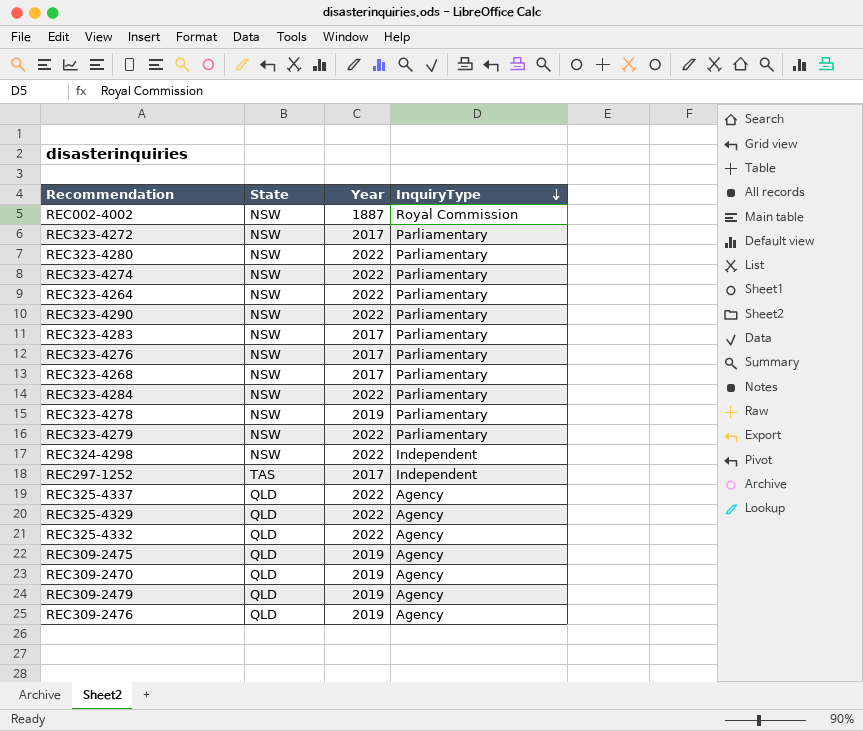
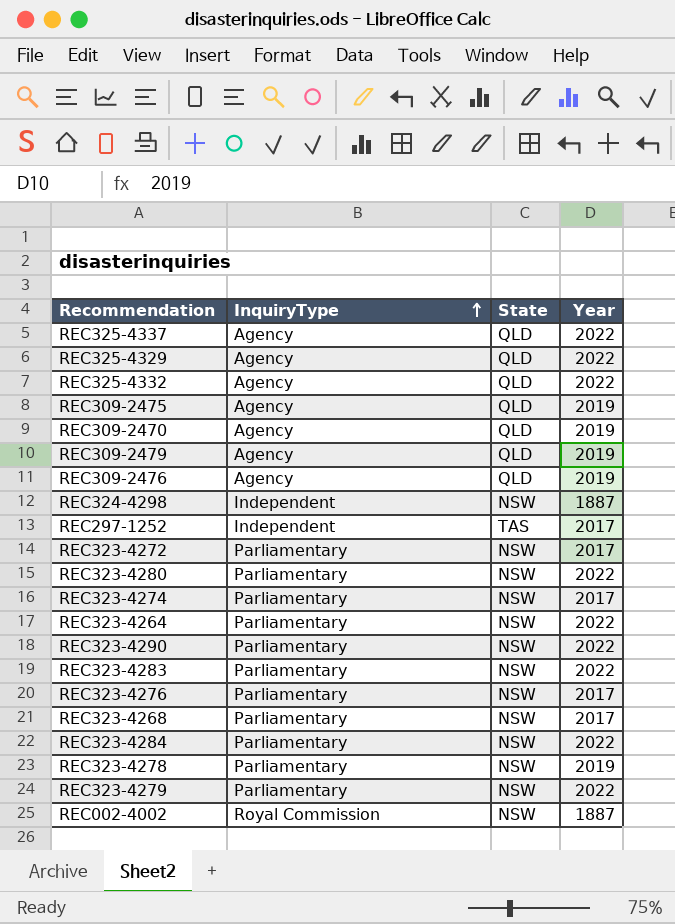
row order: InquiryType descending -> InquiryType ascending
column InquiryType | position: 4 -> 2
REC324-4298 | Year: 2022 -> 1887
REC323-4274 | Year: 2022 -> 2017
REC323-4283 | Year: 2017 -> 2022

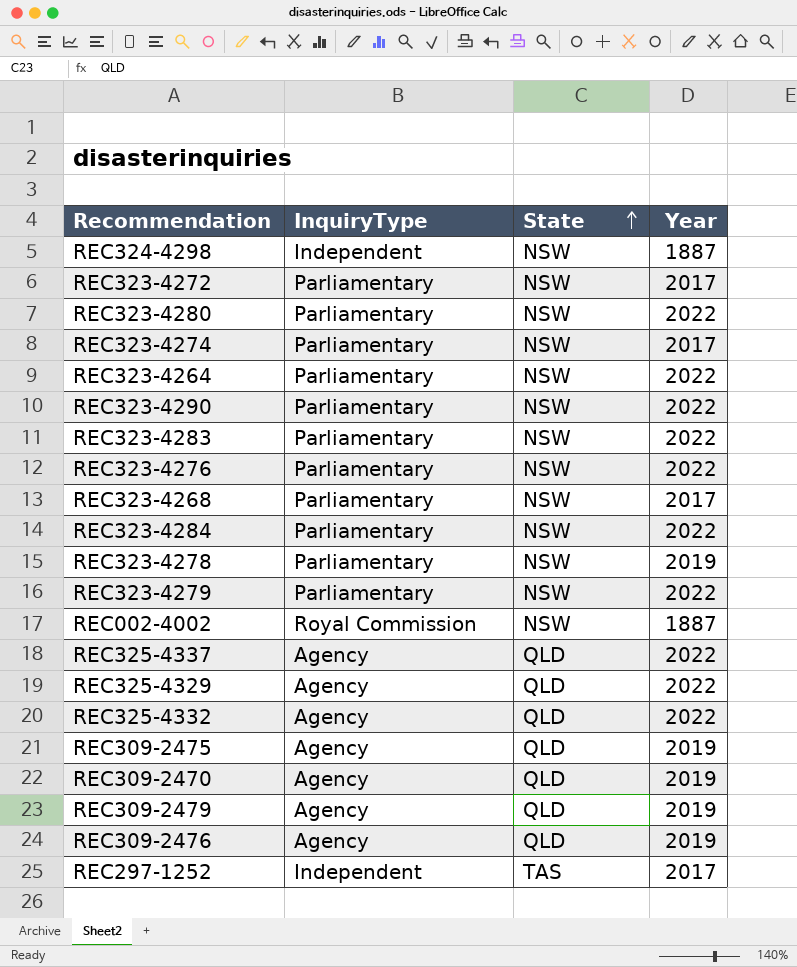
row order: InquiryType ascending -> State ascending
REC323-4276 | Year: 2017 -> 2022

